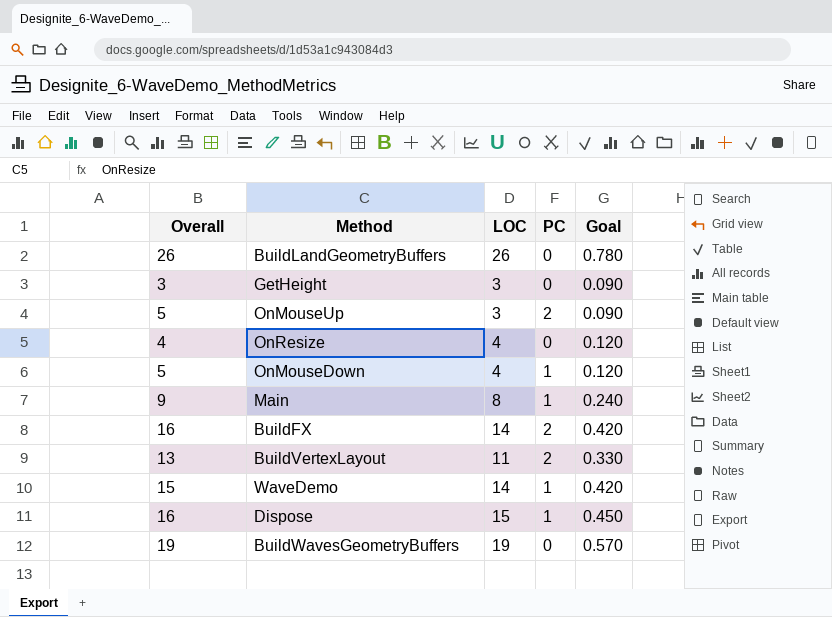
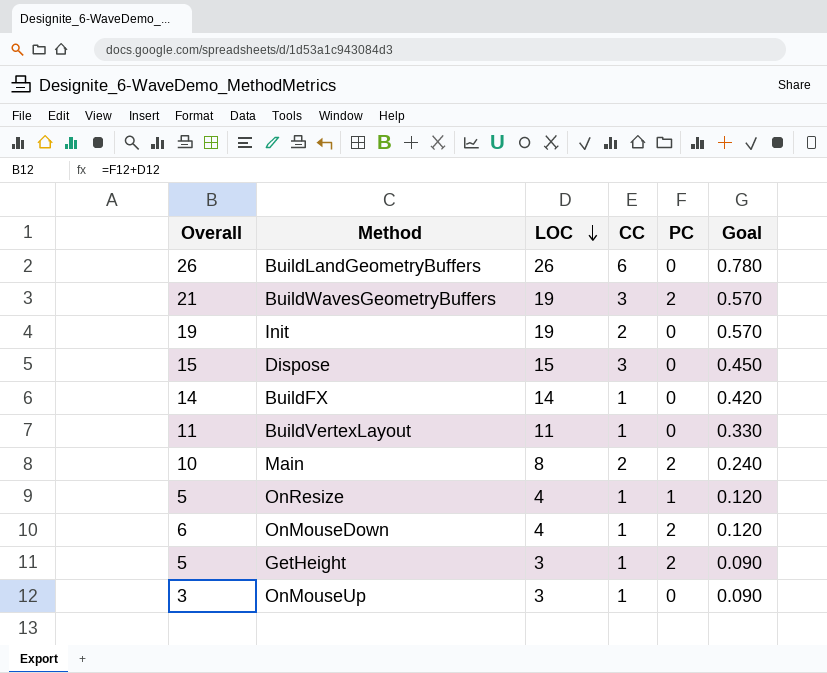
row order: none -> LOC descending
column CC | position: none -> 4
row WaveDemo: 15 | 14 | 1 | 0.420 -> none
BuildWavesGeometryBuffers | Overall: 19 -> 21
BuildWavesGeometryBuffers | PC: 0 -> 2
row Init: none -> 19 | 19 | 2 | 0 | 0.570
Dispose | Overall: 16 -> 15
Dispose | PC: 1 -> 0
BuildFX | Overall: 16 -> 14
BuildFX | PC: 2 -> 0
BuildVertexLayout | Overall: 13 -> 11
BuildVertexLayout | PC: 2 -> 0
Main | Overall: 9 -> 10
Main | PC: 1 -> 2
OnResize | Overall: 4 -> 5
OnResize | PC: 0 -> 1
OnMouseDown | Overall: 5 -> 6
OnMouseDown | PC: 1 -> 2
GetHeight | Overall: 3 -> 5
GetHeight | PC: 0 -> 2
OnMouseUp | Overall: 5 -> 3
OnMouseUp | PC: 2 -> 0

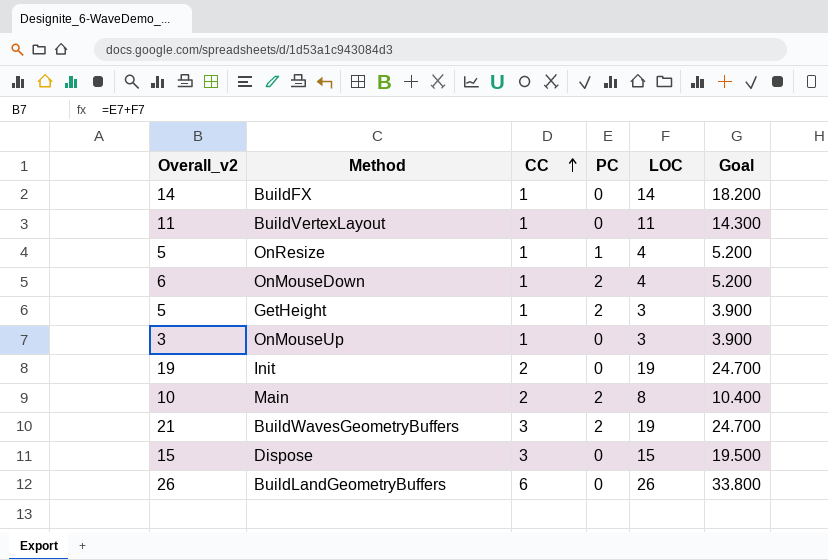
row order: LOC descending -> CC ascending
column name: Overall -> Overall_v2
column LOC | position: 3 -> 5
column Goal | formula: [LOC] * 0.03 -> [LOC] * 1.3

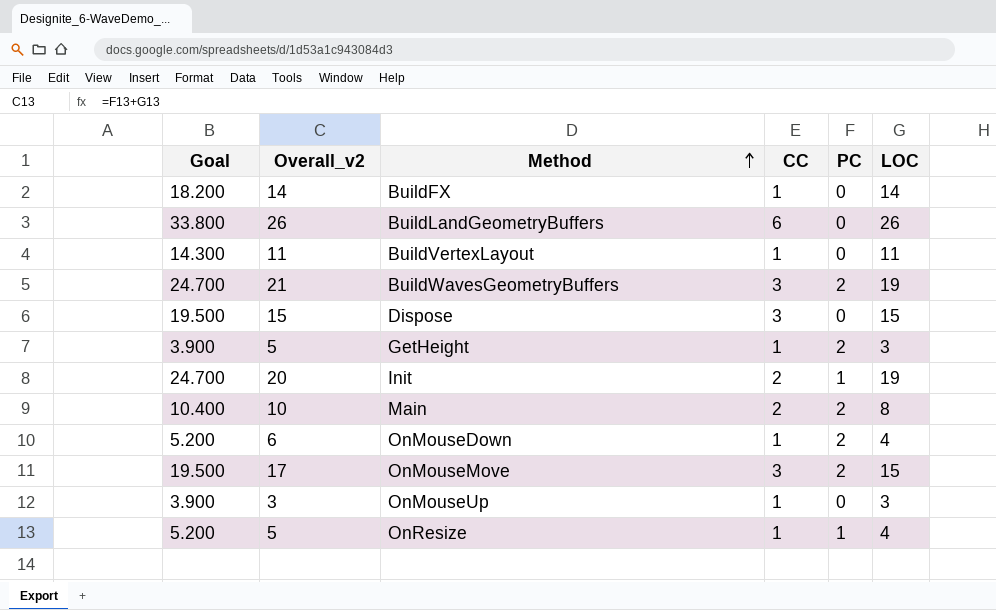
row order: CC ascending -> Method ascending
column Goal | position: 6 -> 1
Init | Overall_v2: 19 -> 20
Init | PC: 0 -> 1
row OnMouseMove: none -> 19.500 | 17 | 3 | 2 | 15

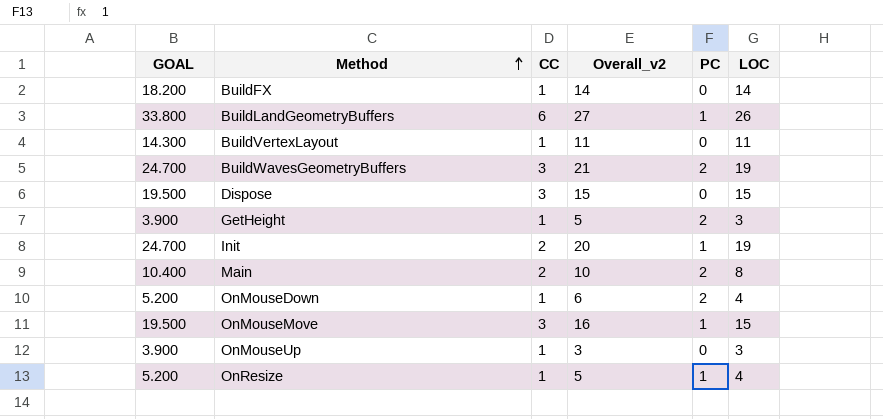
column name: Goal -> GOAL
column Overall_v2 | position: 2 -> 4
BuildLandGeometryBuffers | Overall_v2: 26 -> 27
BuildLandGeometryBuffers | PC: 0 -> 1
OnMouseMove | Overall_v2: 17 -> 16
OnMouseMove | PC: 2 -> 1

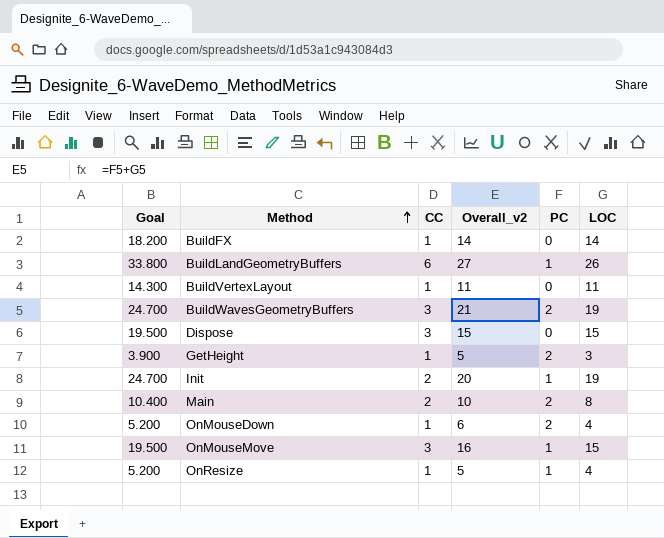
column name: GOAL -> Goal
row OnMouseUp: 3.900 | 1 | 3 | 0 | 3 -> none

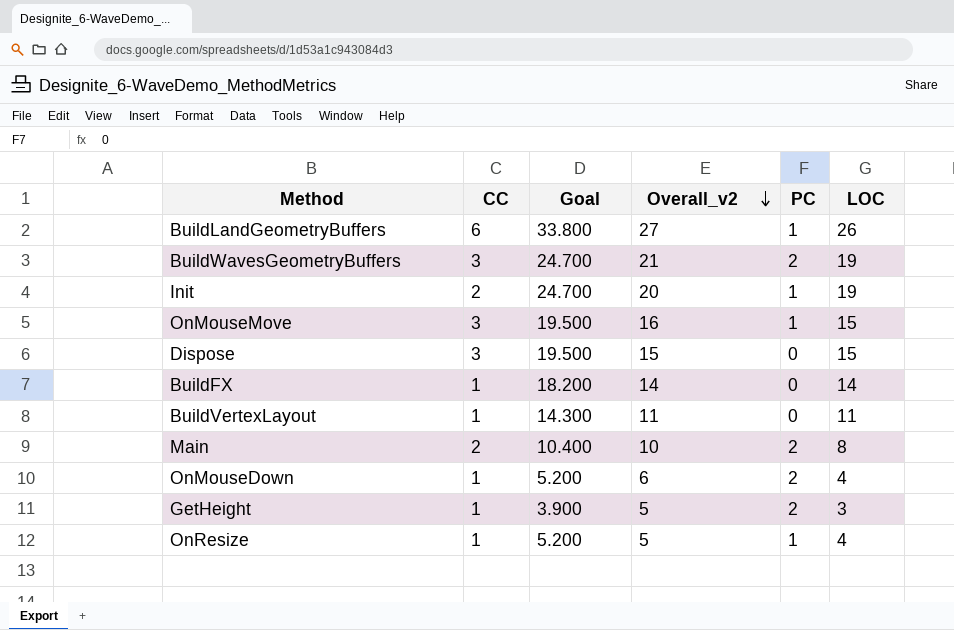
row order: Method ascending -> Overall_v2 descending
column Goal | position: 1 -> 3

